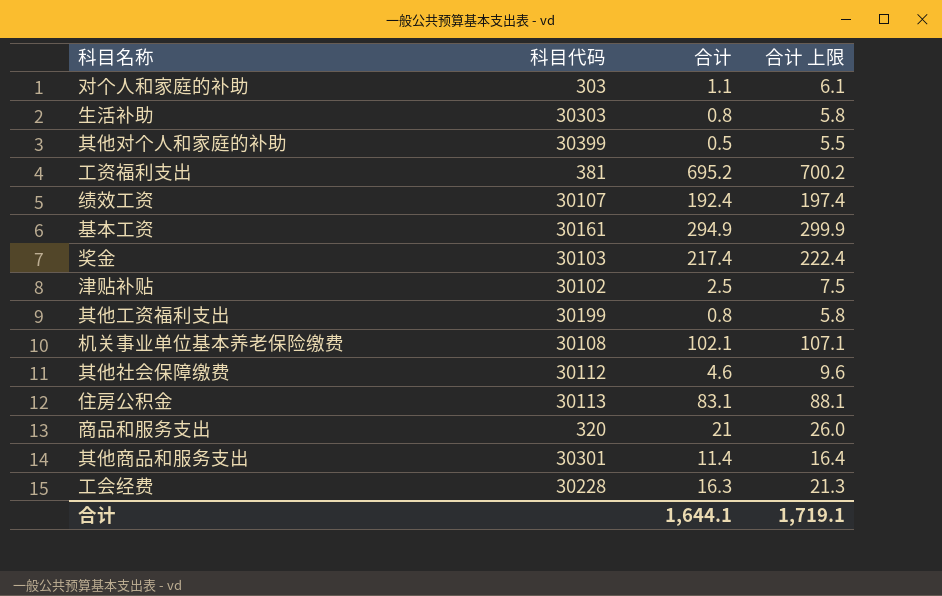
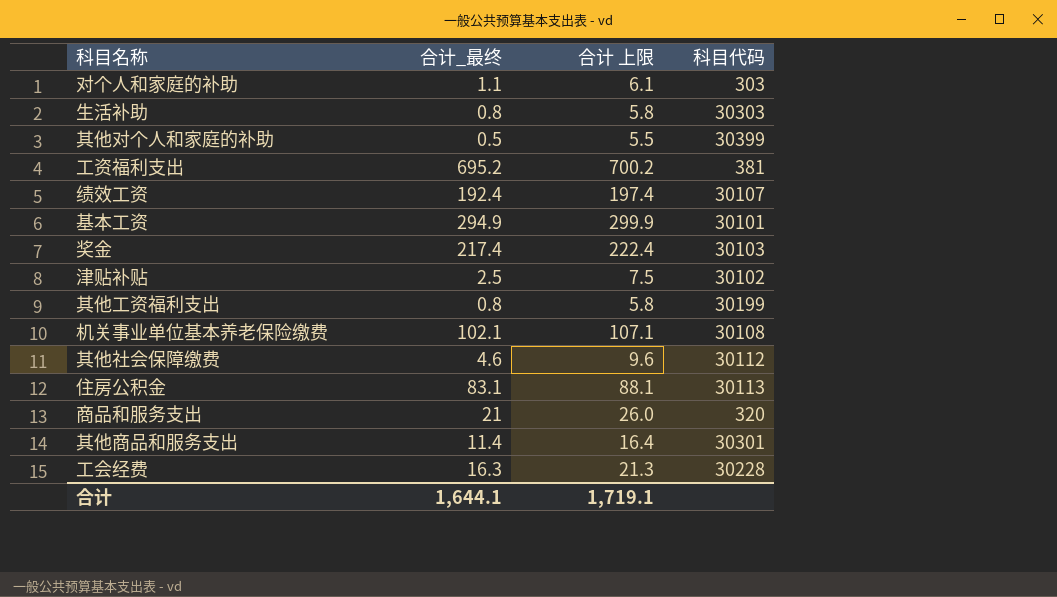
column name: 合计 -> 合计_最终
column 科目代码 | position: 2 -> 4
基本工资 | 科目代码: 30161 -> 30101

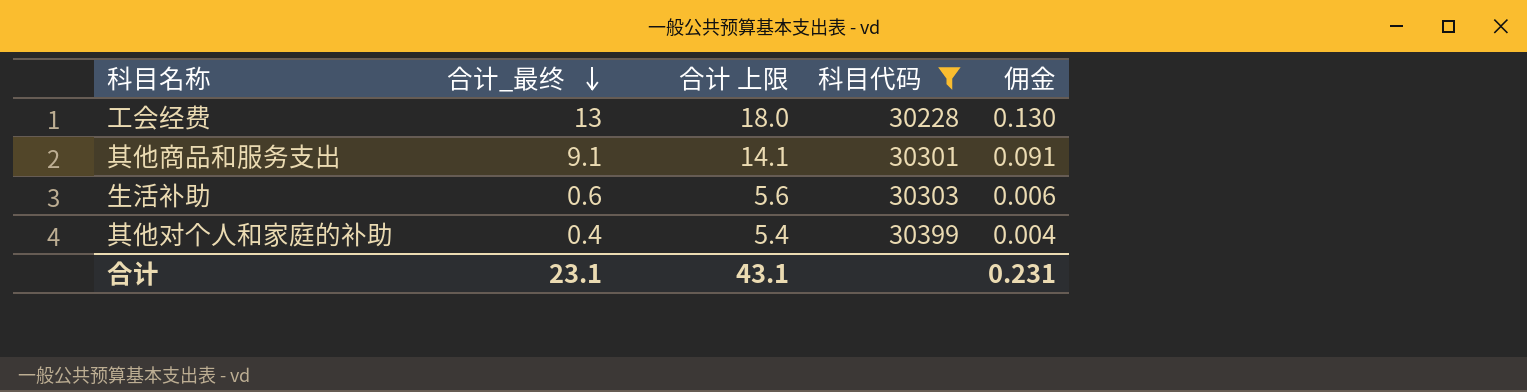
filter: none -> 科目代码 >= 30228
row order: none -> 合计_最终 descending
column 佣金 | formula: none -> [合计_最终] * 0.01
工会经费 | 合计_最终: 16.3 -> 13
工会经费 | 合计 上限: 21.3 -> 18.0
其他商品和服务支出 | 合计_最终: 11.4 -> 9.1
其他商品和服务支出 | 合计 上限: 16.4 -> 14.1
生活补助 | 合计_最终: 0.8 -> 0.6
生活补助 | 合计 上限: 5.8 -> 5.6
其他对个人和家庭的补助 | 合计_最终: 0.5 -> 0.4
其他对个人和家庭的补助 | 合计 上限: 5.5 -> 5.4
合计 | 合计_最终: 1,644.1 -> 23.1
合计 | 合计 上限: 1,719.1 -> 43.1

